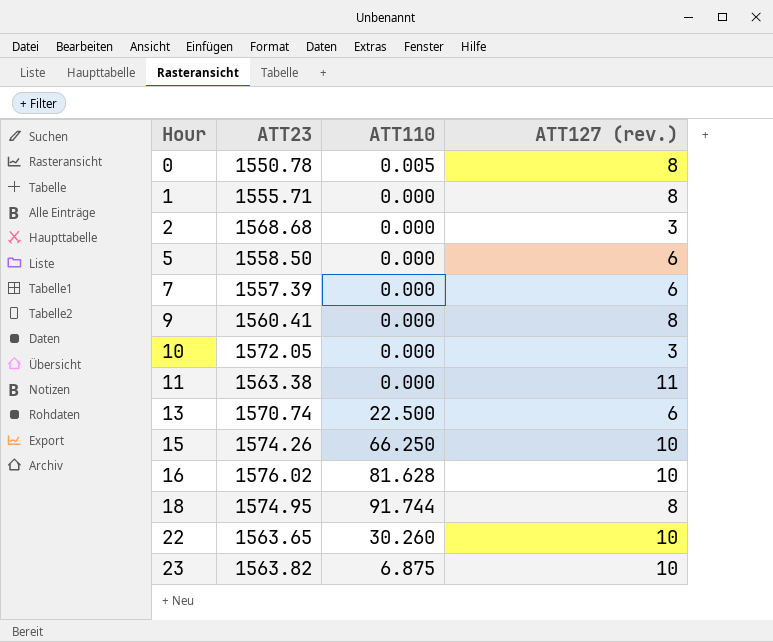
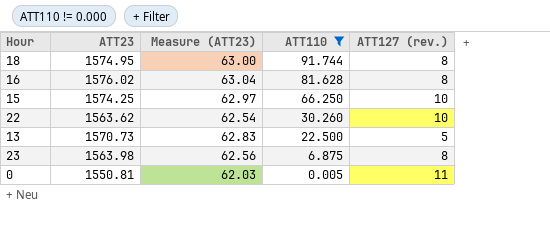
filter: none -> ATT110 != 0.000
row order: Hour ascending -> ATT110 descending
column Measure (ATT23) | formula: none -> [ATT23] * 0.04
16 | ATT127 (rev.): 10 -> 8
15 | ATT23: 1574.26 -> 1574.25
22 | ATT23: 1563.65 -> 1563.62
13 | ATT23: 1570.74 -> 1570.73
13 | ATT127 (rev.): 6 -> 5
23 | ATT23: 1563.82 -> 1563.98
23 | ATT127 (rev.): 10 -> 8
0 | ATT23: 1550.78 -> 1550.81
0 | ATT127 (rev.): 8 -> 11

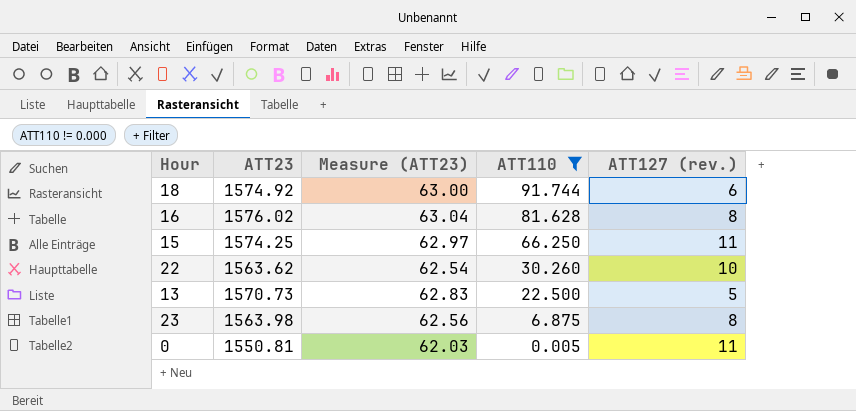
18 | ATT23: 1574.95 -> 1574.92
18 | ATT127 (rev.): 8 -> 6
15 | ATT127 (rev.): 10 -> 11

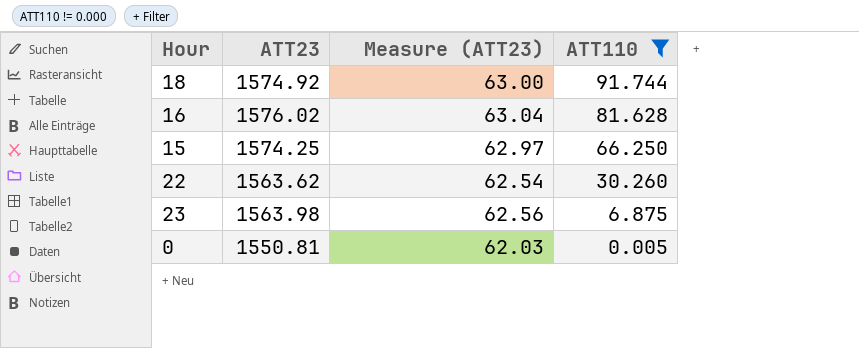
column ATT127 (rev.) | position: 5 -> none
row 13: 1570.73 | 62.83 | 22.500 | 5 -> none

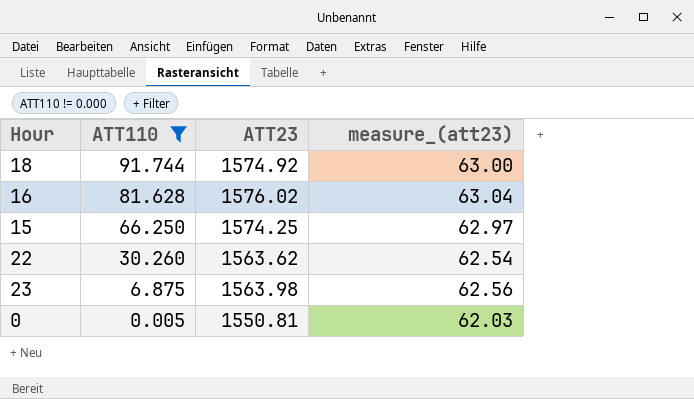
column ATT110 | position: 4 -> 2
column name: Measure (ATT23) -> measure_(att23)

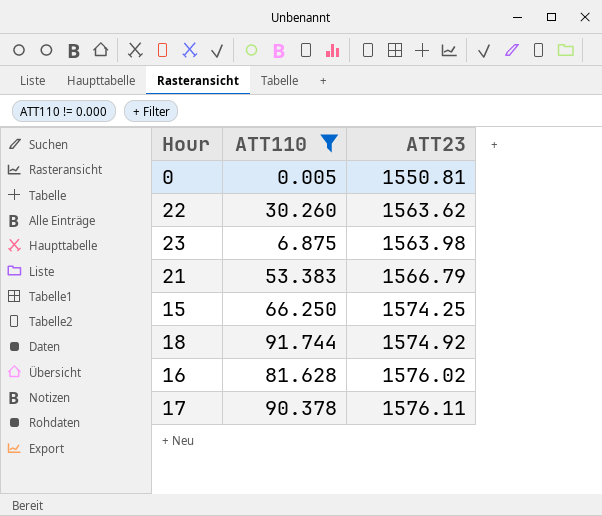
row order: ATT110 descending -> ATT23 ascending
column measure_(att23) | formula: [ATT23] * 0.04 -> none
row 21: none -> 53.383 | 1566.79
row 17: none -> 90.378 | 1576.11

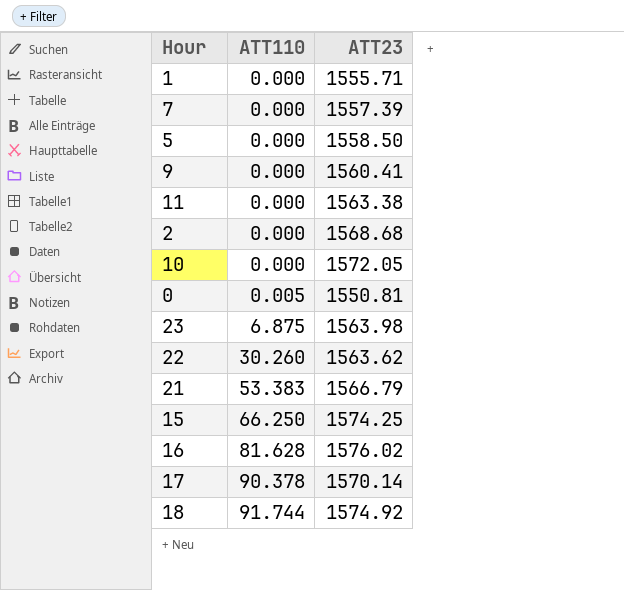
filter: ATT110 != 0.000 -> none
row order: ATT23 ascending -> ATT110 ascending
17 | ATT23: 1576.11 -> 1570.14

